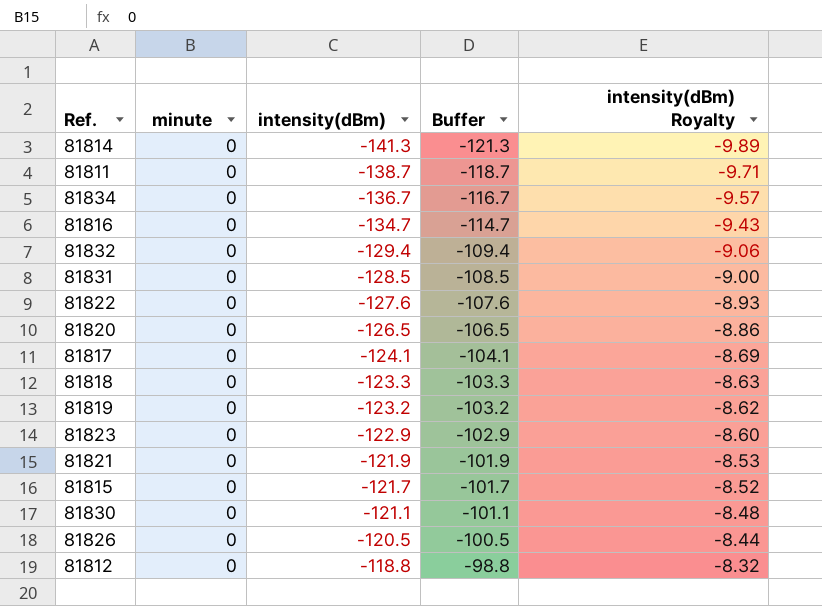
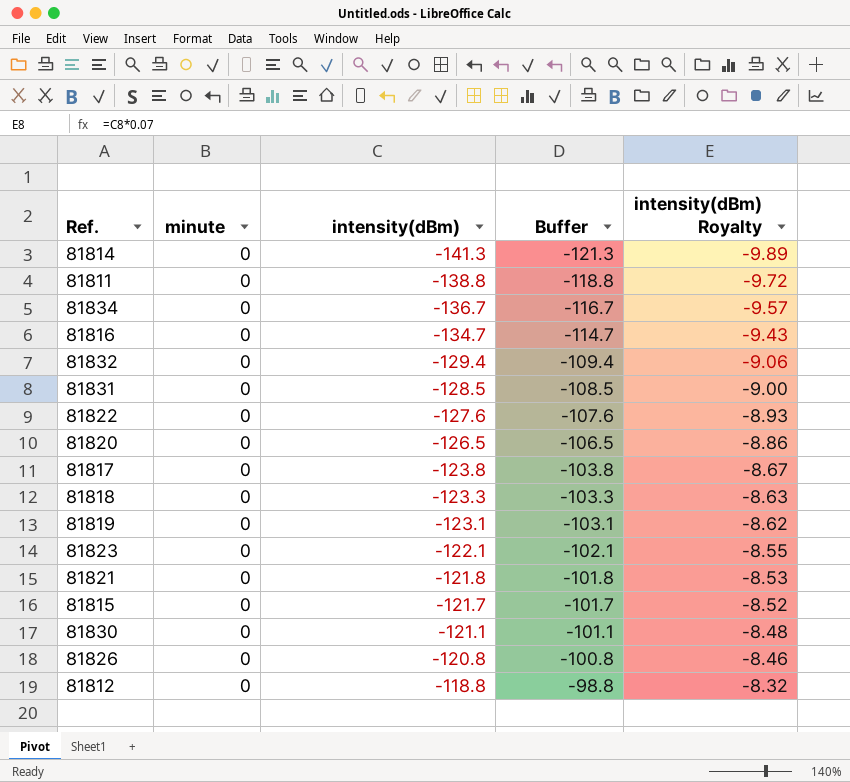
81811 | intensity(dBm): -138.7 -> -138.8
81811 | Buffer: -118.7 -> -118.8
81811 | intensity(dBm) Royalty: -9.71 -> -9.72
81817 | intensity(dBm): -124.1 -> -123.8
81817 | Buffer: -104.1 -> -103.8
81817 | intensity(dBm) Royalty: -8.69 -> -8.67
81819 | intensity(dBm): -123.2 -> -123.1
81819 | Buffer: -103.2 -> -103.1
81823 | intensity(dBm): -122.9 -> -122.1
81823 | Buffer: -102.9 -> -102.1
81823 | intensity(dBm) Royalty: -8.60 -> -8.55
81821 | intensity(dBm): -121.9 -> -121.8
81821 | Buffer: -101.9 -> -101.8
81826 | intensity(dBm): -120.5 -> -120.8
81826 | Buffer: -100.5 -> -100.8
81826 | intensity(dBm) Royalty: -8.44 -> -8.46

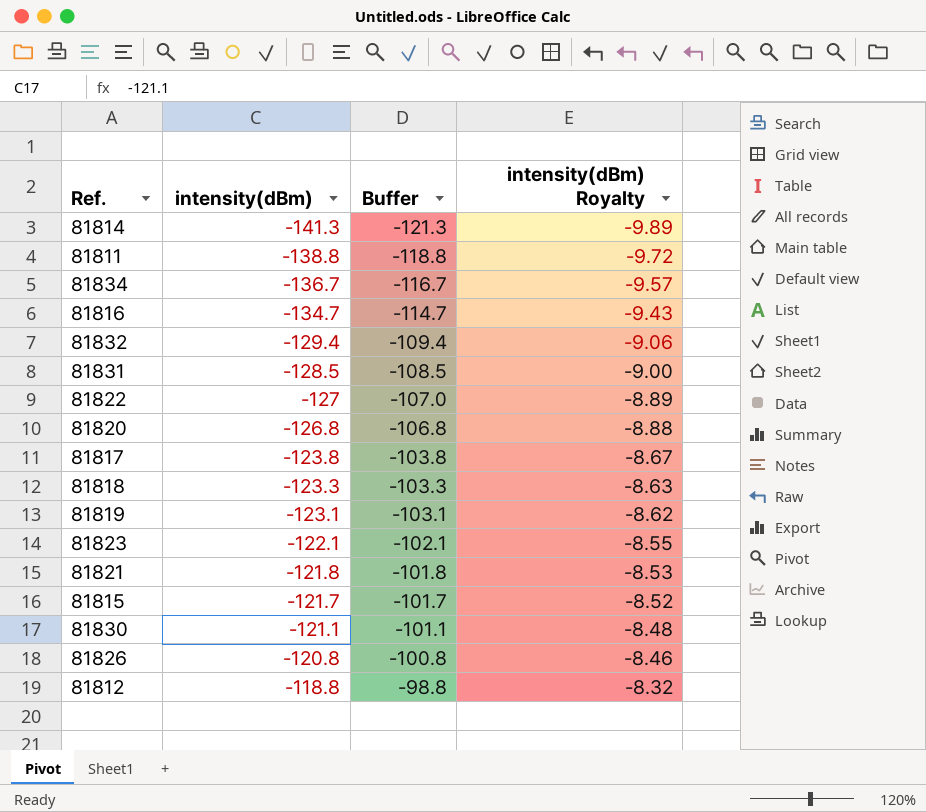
column minute | position: 2 -> none
81822 | intensity(dBm): -127.6 -> -127
81822 | Buffer: -107.6 -> -107.0
81822 | intensity(dBm) Royalty: -8.93 -> -8.89
81820 | intensity(dBm): -126.5 -> -126.8
81820 | Buffer: -106.5 -> -106.8
81820 | intensity(dBm) Royalty: -8.86 -> -8.88

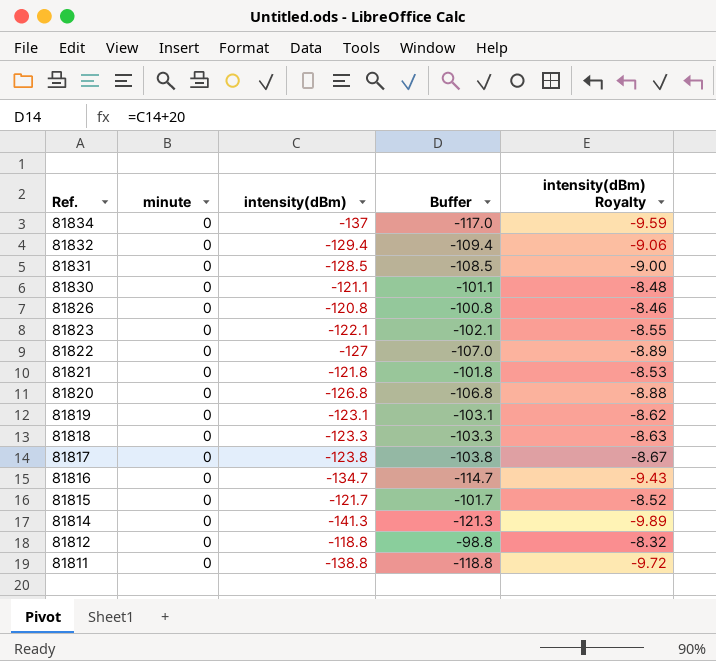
row order: intensity(dBm) ascending -> Ref. descending
column minute | position: none -> 2
81834 | intensity(dBm): -136.7 -> -137
81834 | Buffer: -116.7 -> -117.0
81834 | intensity(dBm) Royalty: -9.57 -> -9.59

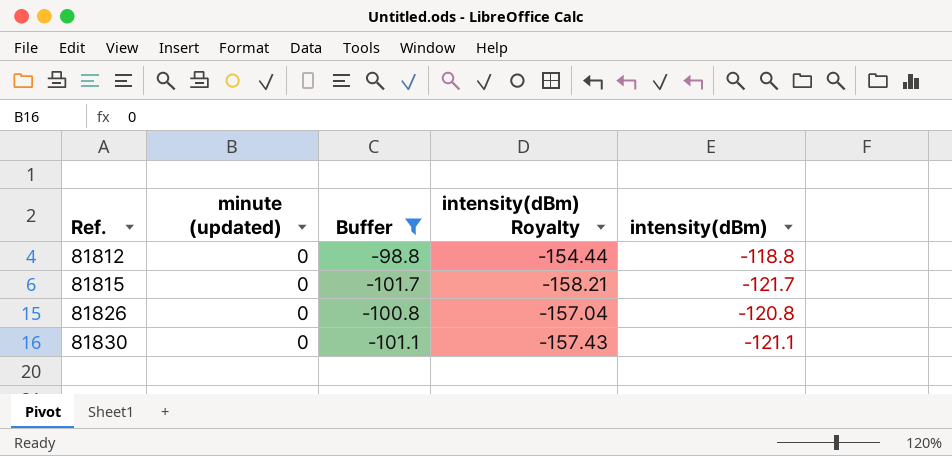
filter: none -> Buffer >= -101.7
row order: Ref. descending -> Ref. ascending
column name: minute -> minute (updated)
column intensity(dBm) Royalty | formula: [intensity(dBm)] * 0.07 -> [intensity(dBm)] * 1.3
column intensity(dBm) | position: 3 -> 5

